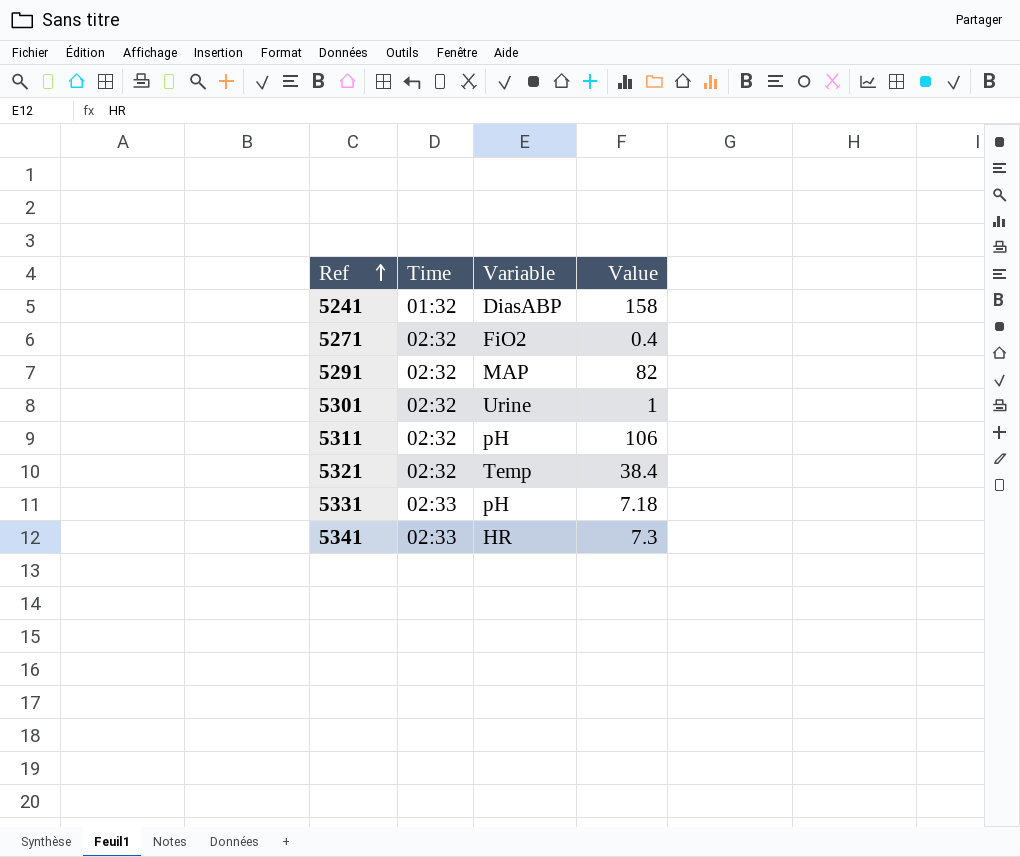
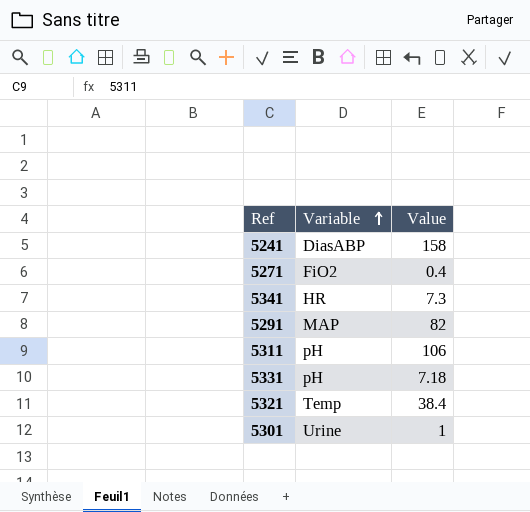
row order: Ref ascending -> Variable ascending
column Time | position: 2 -> none

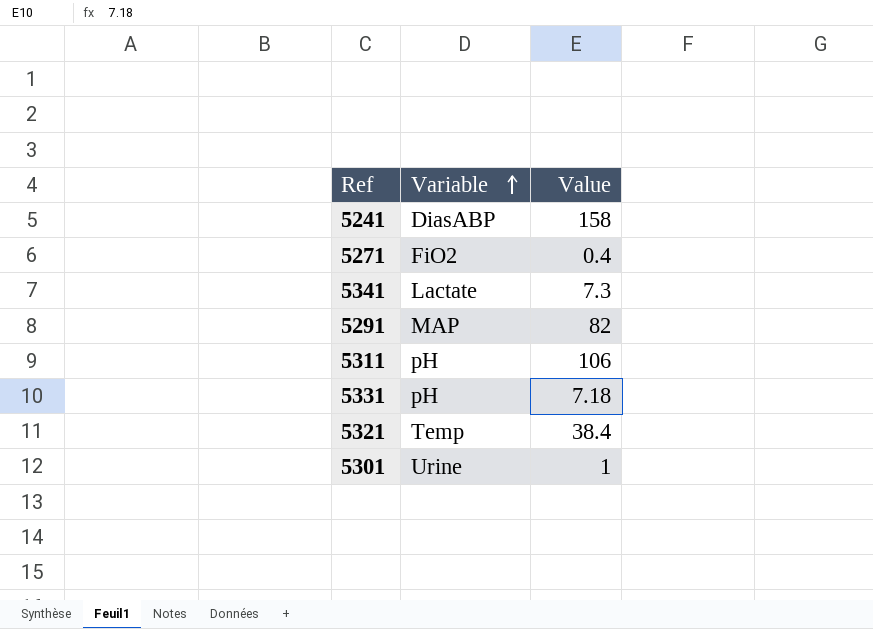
5341 | Variable: HR -> Lactate

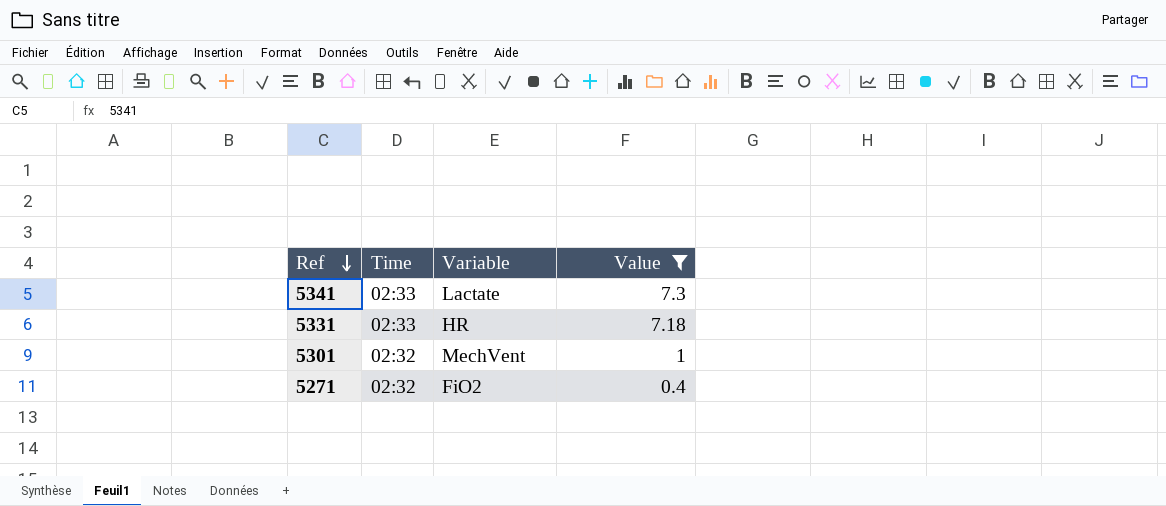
filter: none -> Value <= 7.3
row order: Variable ascending -> Ref descending
column Time | position: none -> 2
5331 | Variable: pH -> HR
5301 | Variable: Urine -> MechVent

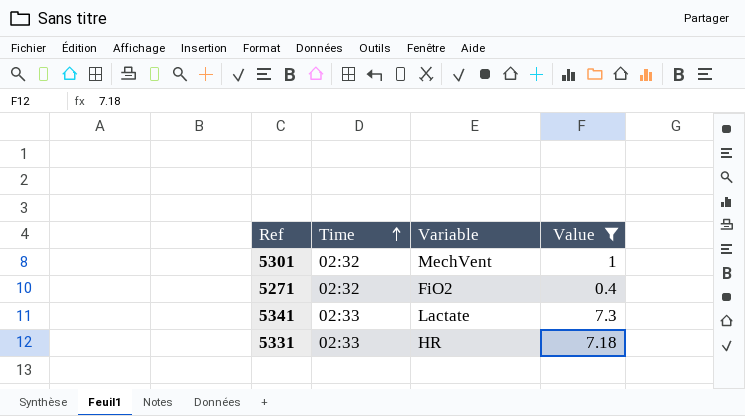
row order: Ref descending -> Time ascending

